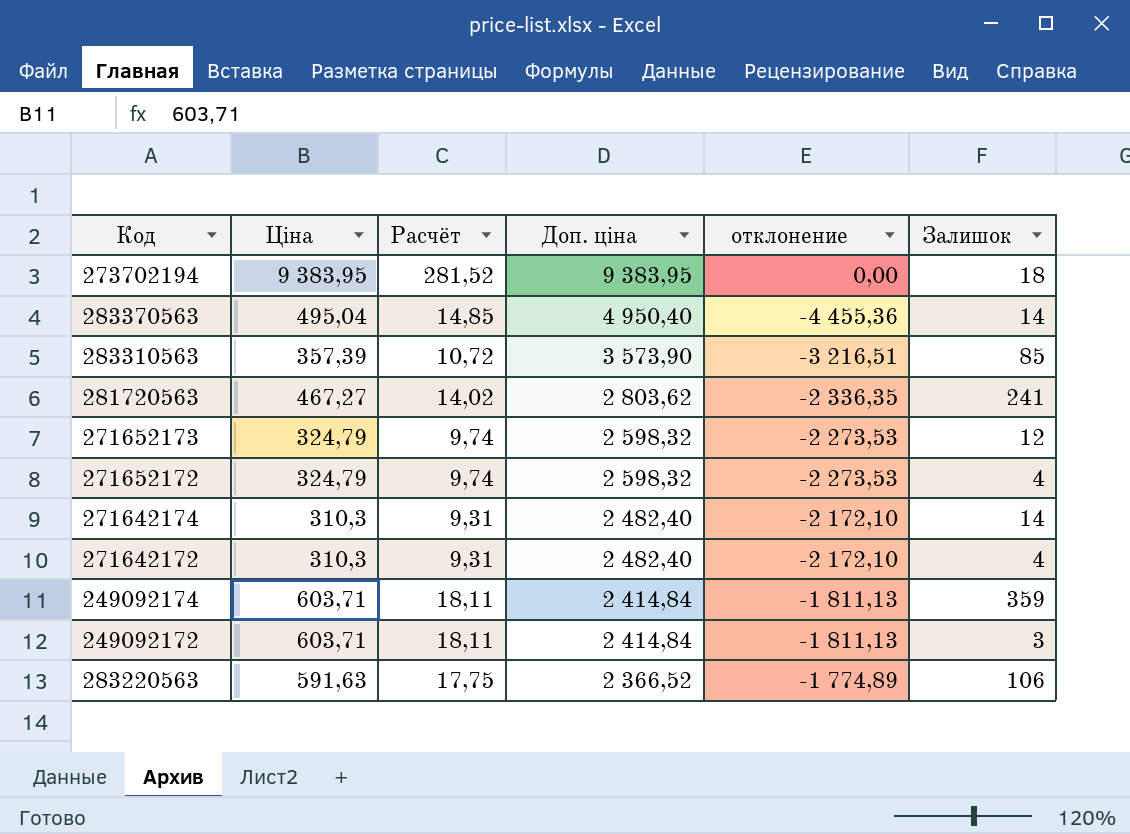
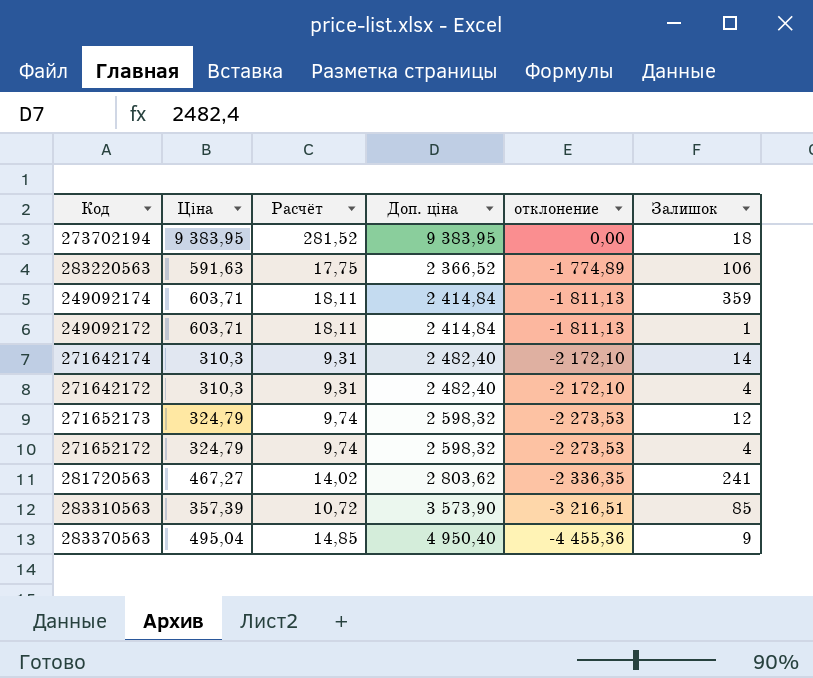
row order: Доп. ціна descending -> отклонение descending
249092172 | Залишок: 3 -> 1
283370563 | Залишок: 14 -> 9

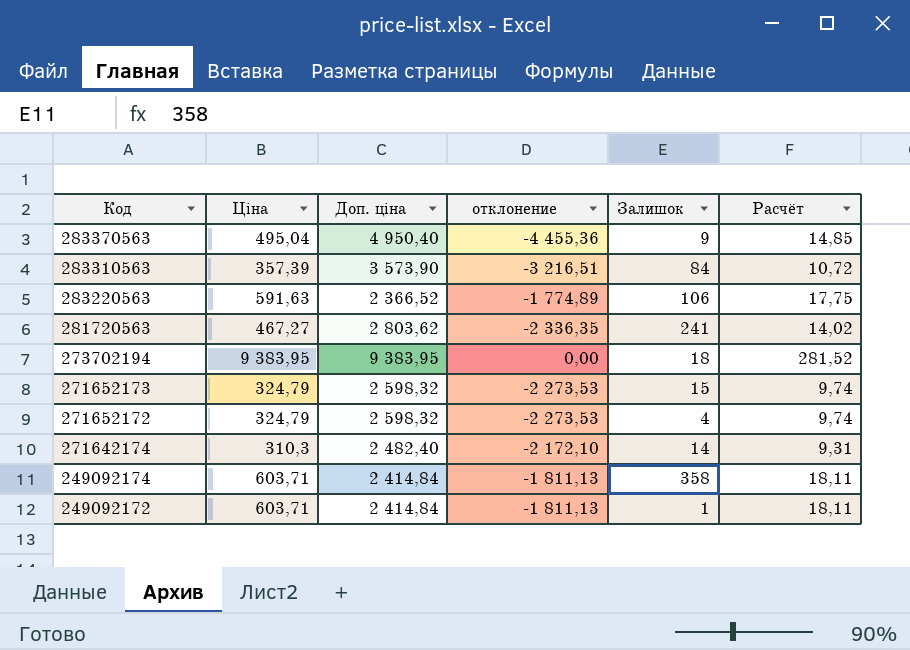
row order: отклонение descending -> Код descending
column Расчёт | position: 3 -> 6
row 271642172: 310,3 | 9,31 | 2 482,40 | -2 172,10 | 4 -> none
283310563 | Залишок: 85 -> 84
271652173 | Залишок: 12 -> 15
249092174 | Залишок: 359 -> 358

